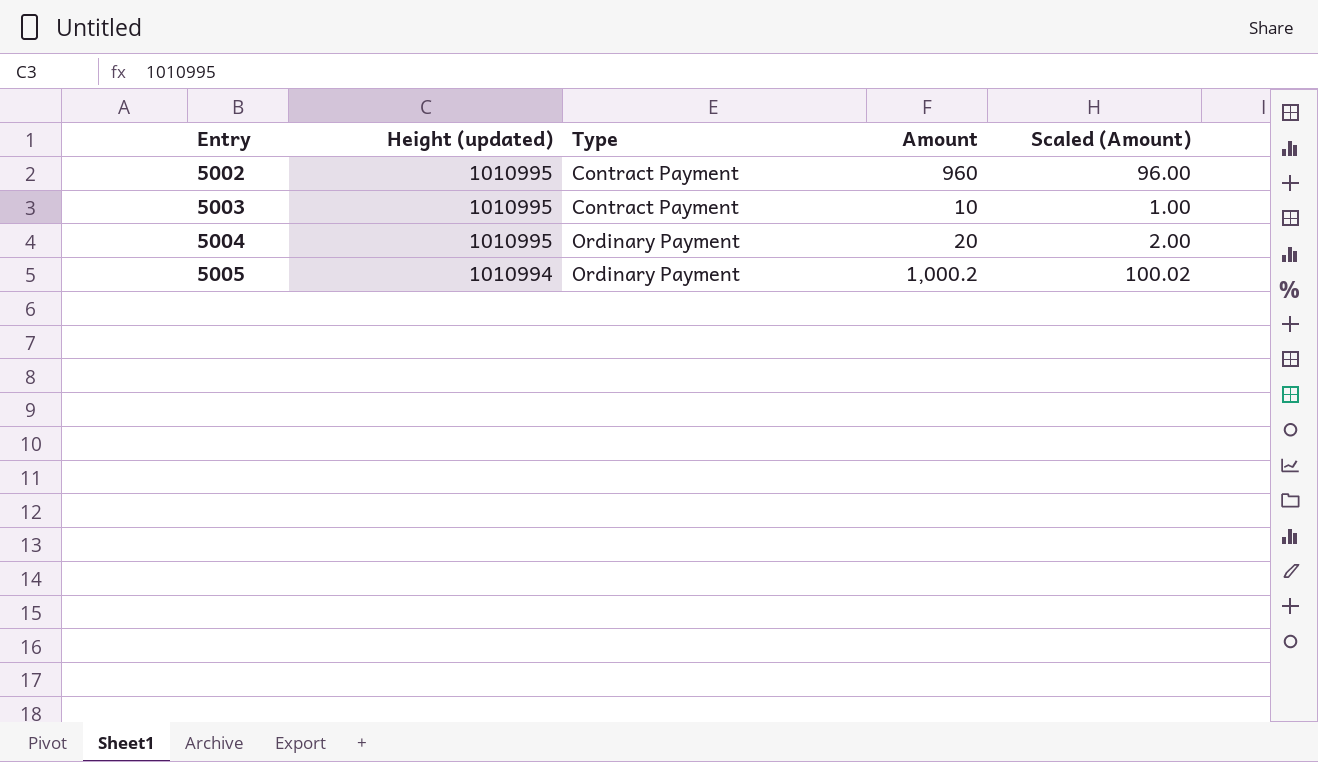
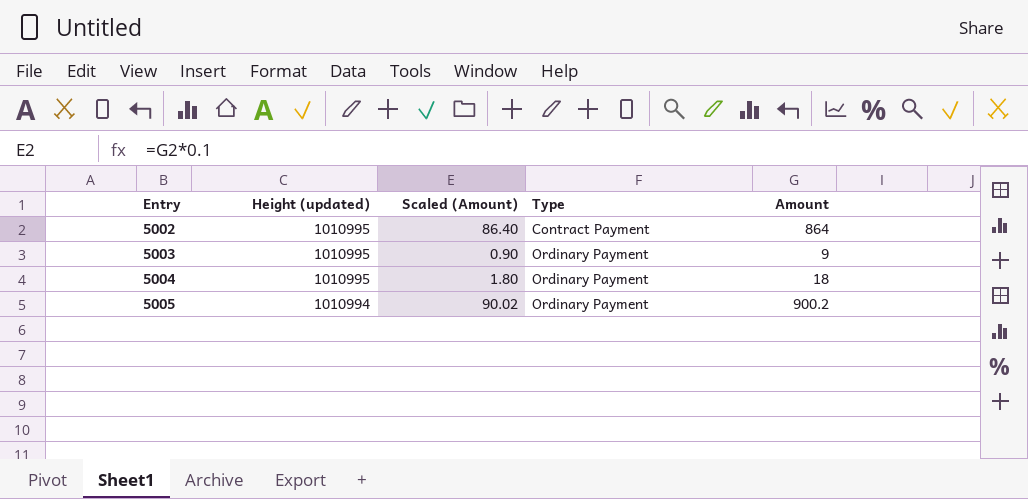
column Scaled (Amount) | position: 5 -> 3
5002 | Scaled (Amount): 96.00 -> 86.40
5002 | Amount: 960 -> 864
5003 | Scaled (Amount): 1.00 -> 0.90
5003 | Type: Contract Payment -> Ordinary Payment
5003 | Amount: 10 -> 9
5004 | Scaled (Amount): 2.00 -> 1.80
5004 | Amount: 20 -> 18
5005 | Scaled (Amount): 100.02 -> 90.02
5005 | Amount: 1,000.2 -> 900.2

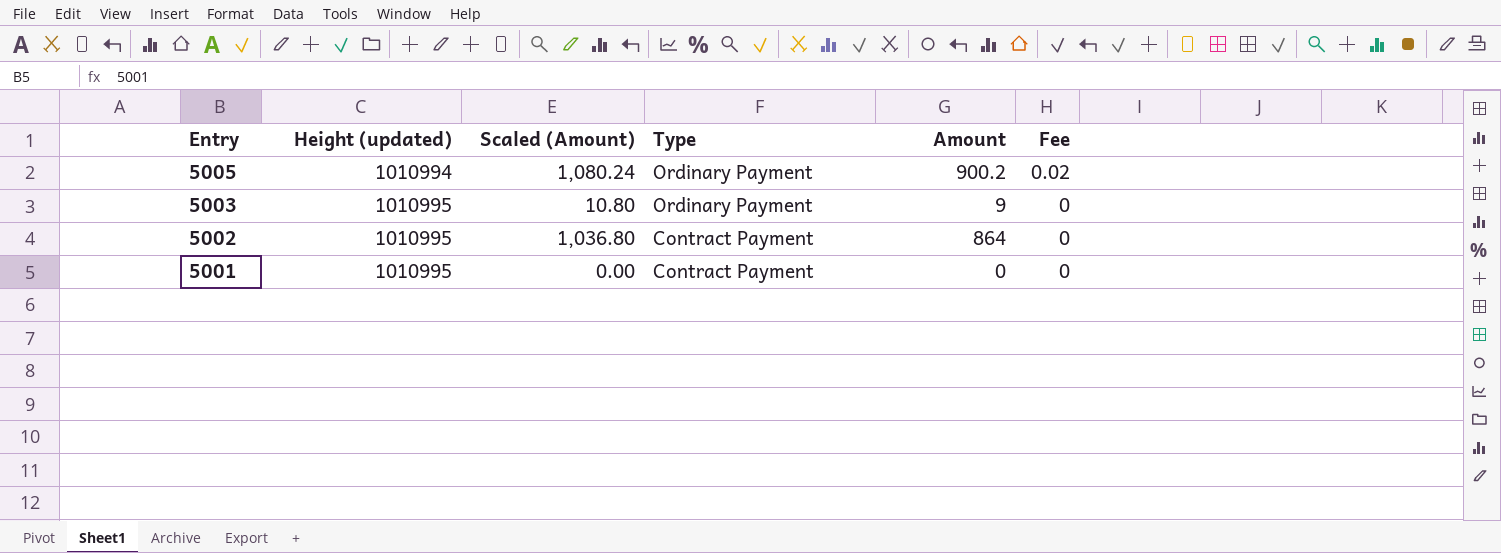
row order: Entry ascending -> Entry descending
column Scaled (Amount) | formula: [Amount] * 0.1 -> [Amount] * 1.2
column Fee | position: none -> 6
row 5004: 1010995 | 1.80 | Ordinary Payment | 18 -> none
row 5001: none -> 1010995 | 0.00 | Contract Payment | 0 | 0

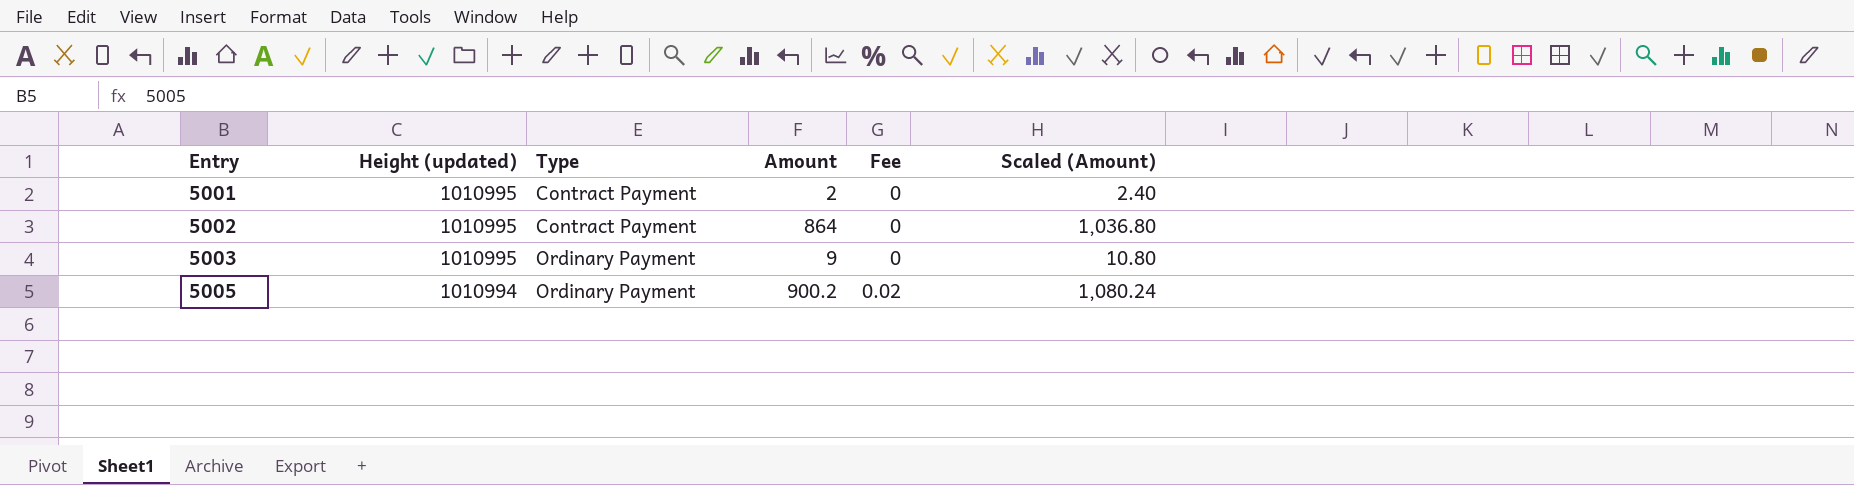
row order: Entry descending -> Entry ascending
column Scaled (Amount) | position: 3 -> 6
5001 | Amount: 0 -> 2
5001 | Scaled (Amount): 0.00 -> 2.40

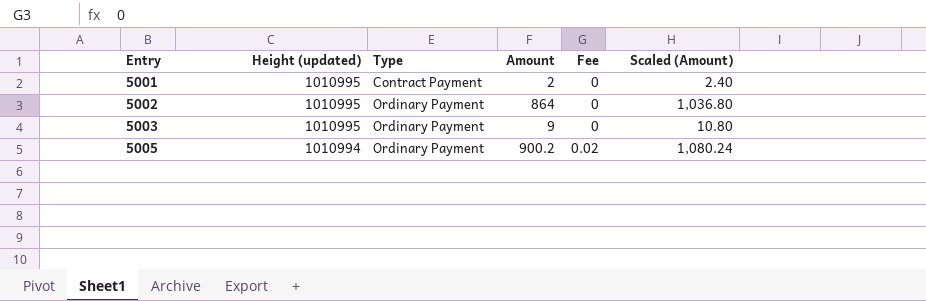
5002 | Type: Contract Payment -> Ordinary Payment

